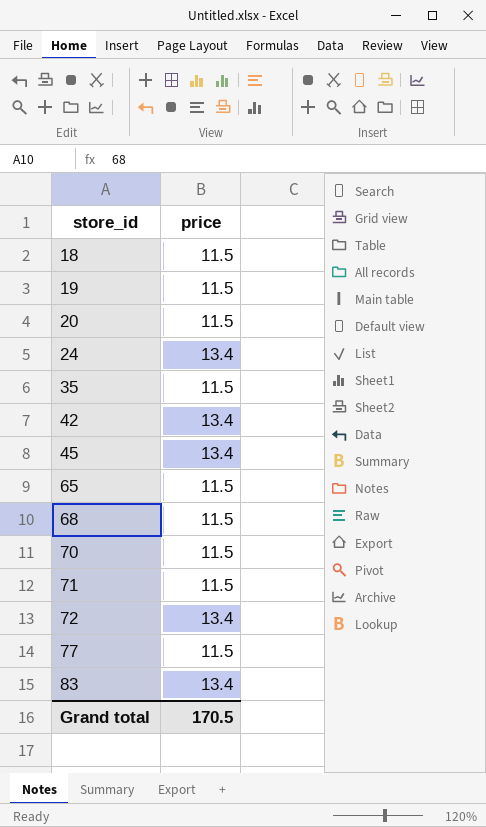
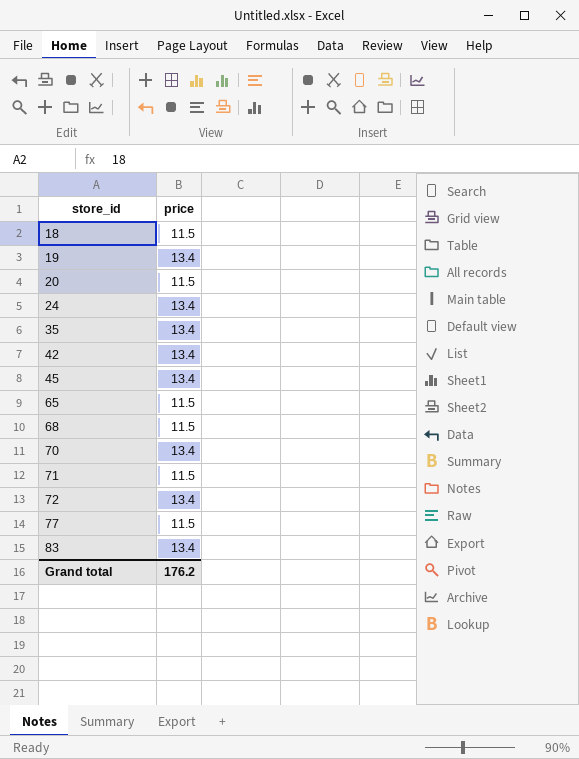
19 | price: 11.5 -> 13.4
35 | price: 11.5 -> 13.4
70 | price: 11.5 -> 13.4
Grand total | price: 170.5 -> 176.2

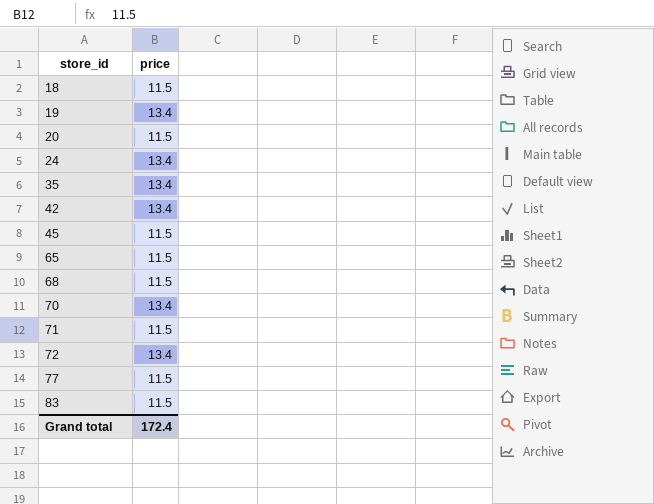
45 | price: 13.4 -> 11.5
83 | price: 13.4 -> 11.5
Grand total | price: 176.2 -> 172.4

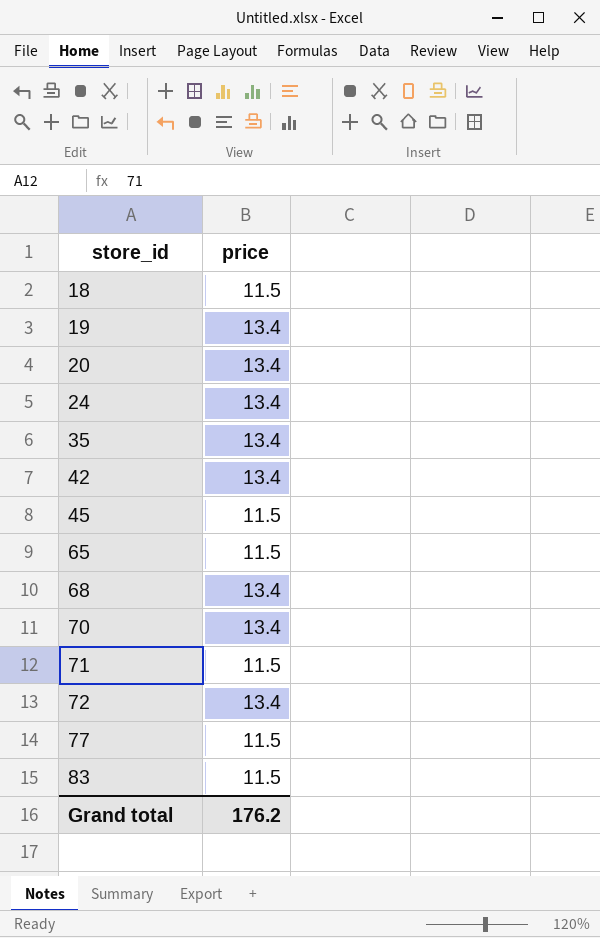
20 | price: 11.5 -> 13.4
68 | price: 11.5 -> 13.4
Grand total | price: 172.4 -> 176.2

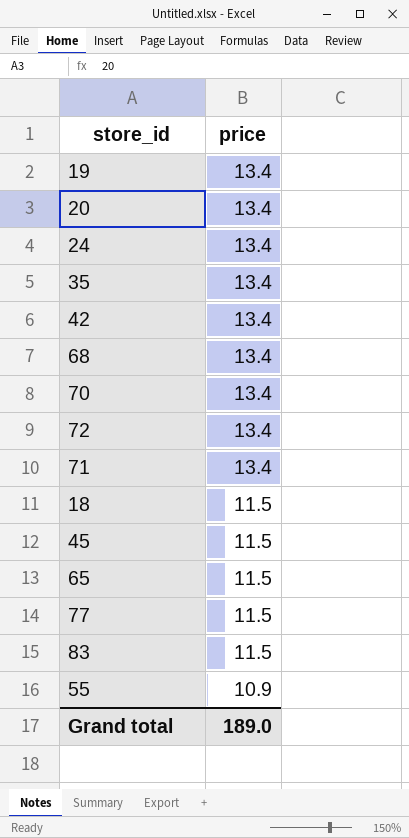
row order: store_id ascending -> price descending
71 | price: 11.5 -> 13.4
row 55: none -> 10.9
Grand total | price: 176.2 -> 189.0

